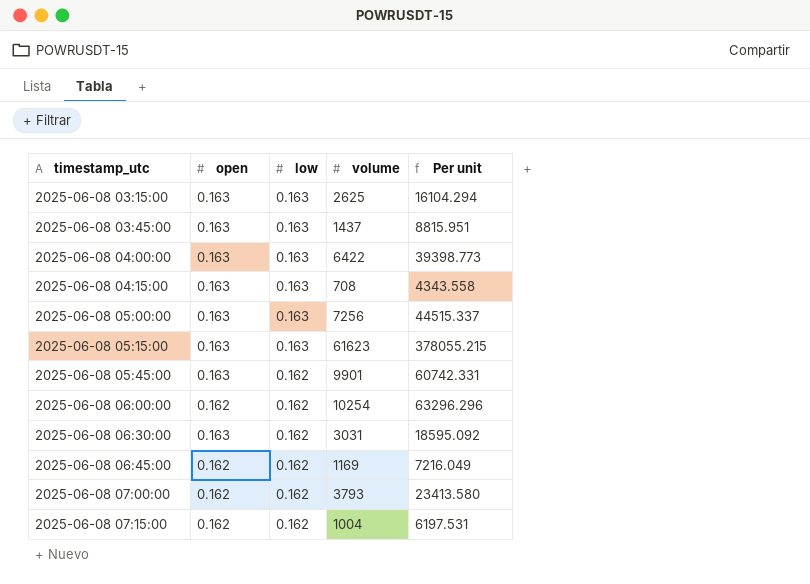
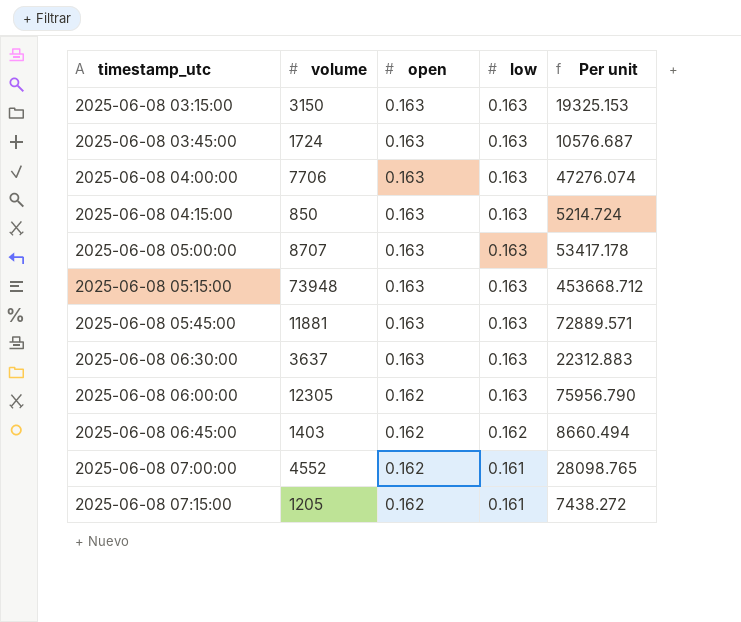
row order: timestamp_utc ascending -> open descending
column volume | position: 4 -> 2
2025-06-08 03:15:00 | volume: 2625 -> 3150
2025-06-08 03:15:00 | Per unit: 16104.294 -> 19325.153
2025-06-08 03:45:00 | volume: 1437 -> 1724
2025-06-08 03:45:00 | Per unit: 8815.951 -> 10576.687
2025-06-08 04:00:00 | volume: 6422 -> 7706
2025-06-08 04:00:00 | Per unit: 39398.773 -> 47276.074
2025-06-08 04:15:00 | volume: 708 -> 850
2025-06-08 04:15:00 | Per unit: 4343.558 -> 5214.724
2025-06-08 05:00:00 | volume: 7256 -> 8707
2025-06-08 05:00:00 | Per unit: 44515.337 -> 53417.178
2025-06-08 05:15:00 | volume: 61623 -> 73948
2025-06-08 05:15:00 | Per unit: 378055.215 -> 453668.712
2025-06-08 05:45:00 | volume: 9901 -> 11881
2025-06-08 05:45:00 | low: 0.162 -> 0.163
2025-06-08 05:45:00 | Per unit: 60742.331 -> 72889.571
2025-06-08 06:30:00 | volume: 3031 -> 3637
2025-06-08 06:30:00 | low: 0.162 -> 0.163
2025-06-08 06:30:00 | Per unit: 18595.092 -> 22312.883
2025-06-08 06:00:00 | volume: 10254 -> 12305
2025-06-08 06:00:00 | low: 0.162 -> 0.163
2025-06-08 06:00:00 | Per unit: 63296.296 -> 75956.790
2025-06-08 06:45:00 | volume: 1169 -> 1403
2025-06-08 06:45:00 | Per unit: 7216.049 -> 8660.494
2025-06-08 07:00:00 | volume: 3793 -> 4552
2025-06-08 07:00:00 | low: 0.162 -> 0.161
2025-06-08 07:00:00 | Per unit: 23413.580 -> 28098.765
2025-06-08 07:15:00 | volume: 1004 -> 1205
2025-06-08 07:15:00 | low: 0.162 -> 0.161
2025-06-08 07:15:00 | Per unit: 6197.531 -> 7438.272

